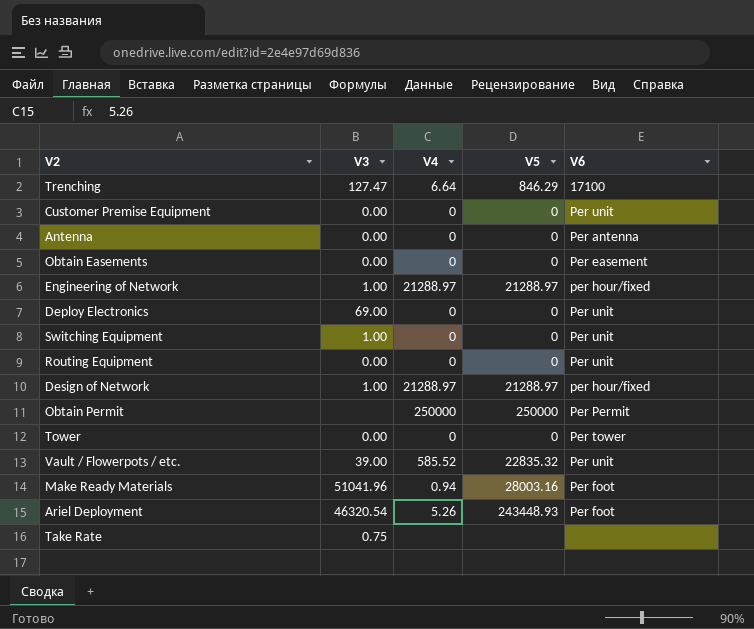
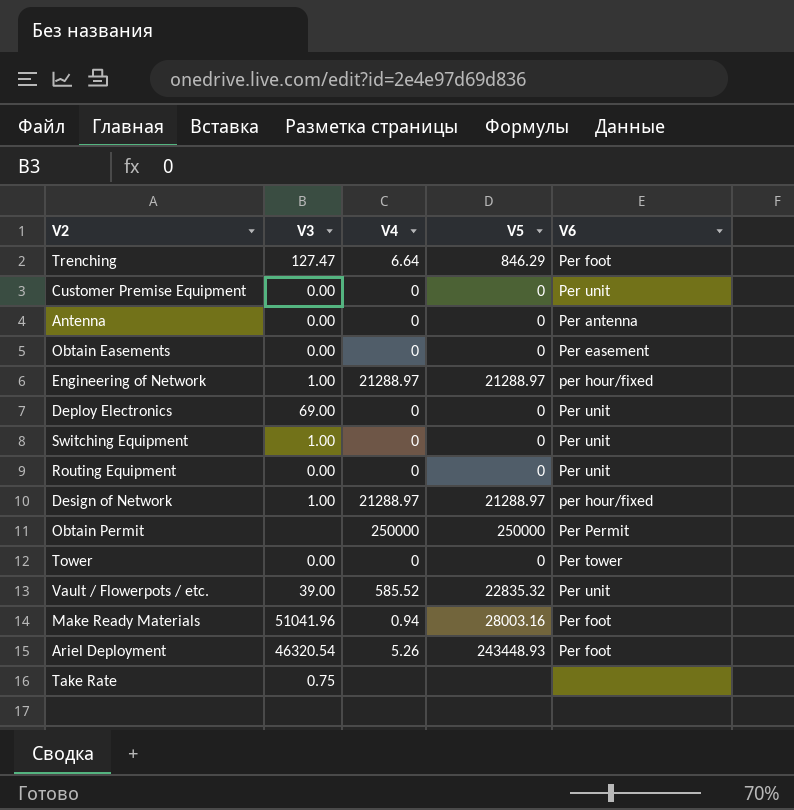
Trenching | V6: 17100 -> Per foot

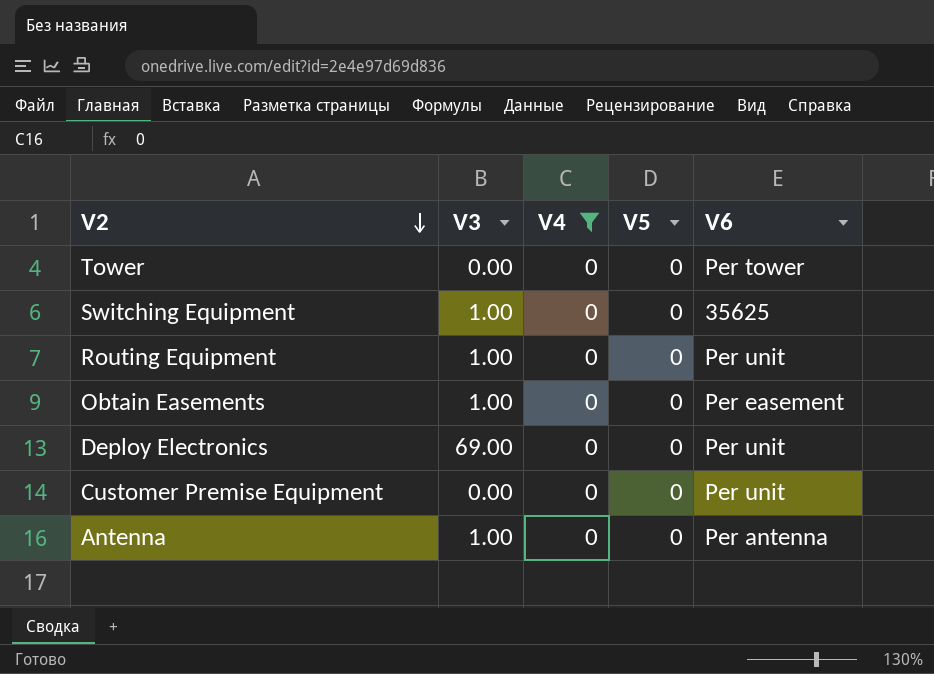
filter: none -> V4 = 0
row order: none -> V2 descending
Switching Equipment | V6: Per unit -> 35625
Routing Equipment | V3: 0.00 -> 1.00
Obtain Easements | V3: 0.00 -> 1.00
Antenna | V3: 0.00 -> 1.00

